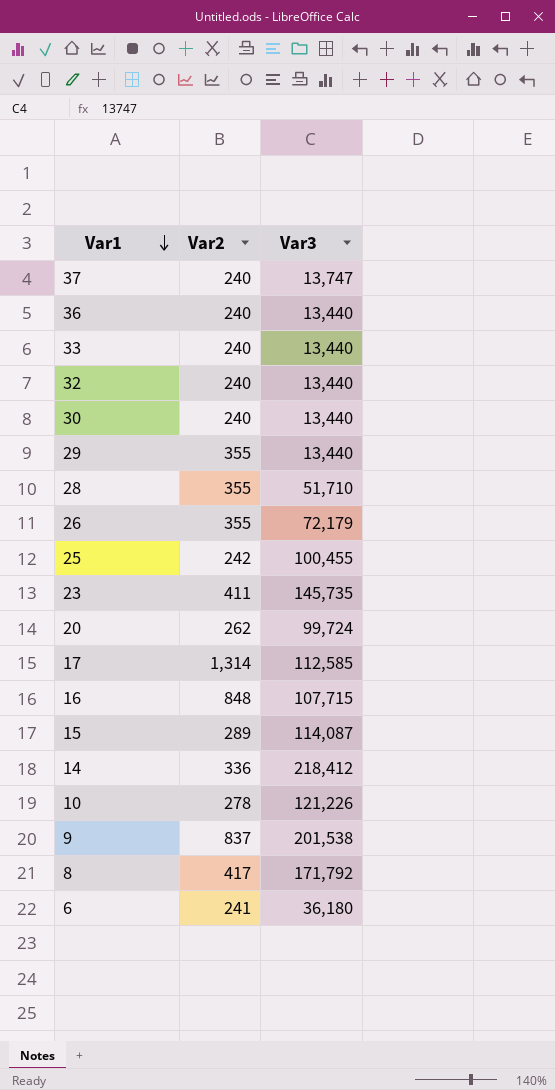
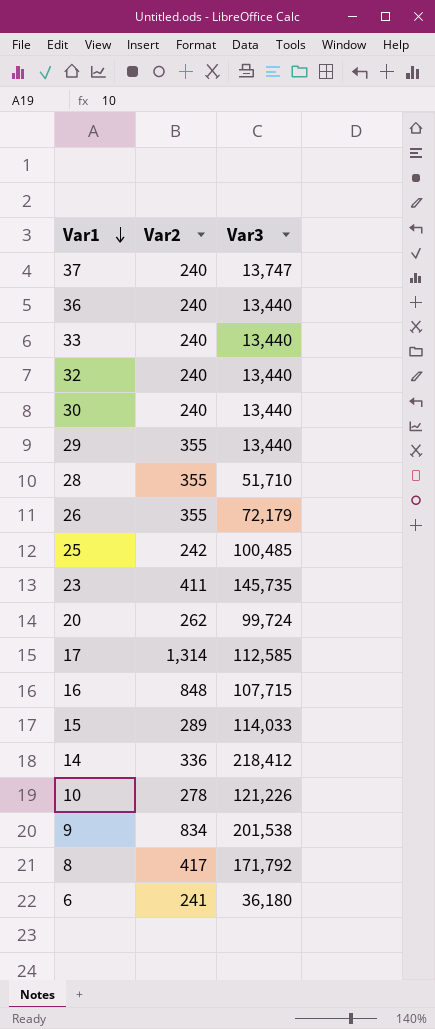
25 | Var3: 100,455 -> 100,485
15 | Var3: 114,087 -> 114,033
9 | Var2: 837 -> 834

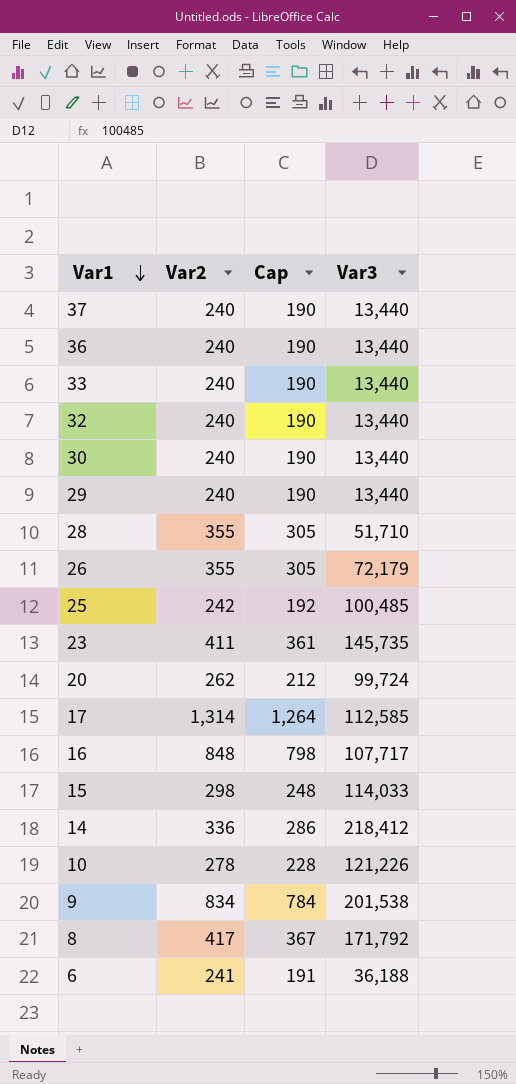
column Cap | formula: none -> [Var2] - 50
37 | Var3: 13,747 -> 13,440
29 | Var2: 355 -> 240
16 | Var3: 107,715 -> 107,717
15 | Var2: 289 -> 298
6 | Var3: 36,180 -> 36,188

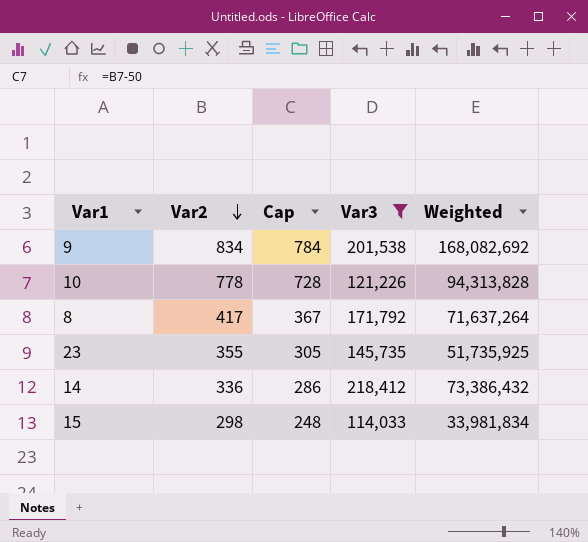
filter: none -> Var3 >= 114,033
row order: Var1 descending -> Var2 descending
column Weighted | formula: none -> [Var2] * [Var3]
10 | Var2: 278 -> 778
10 | Cap: 228 -> 728
23 | Var2: 411 -> 355
23 | Cap: 361 -> 305

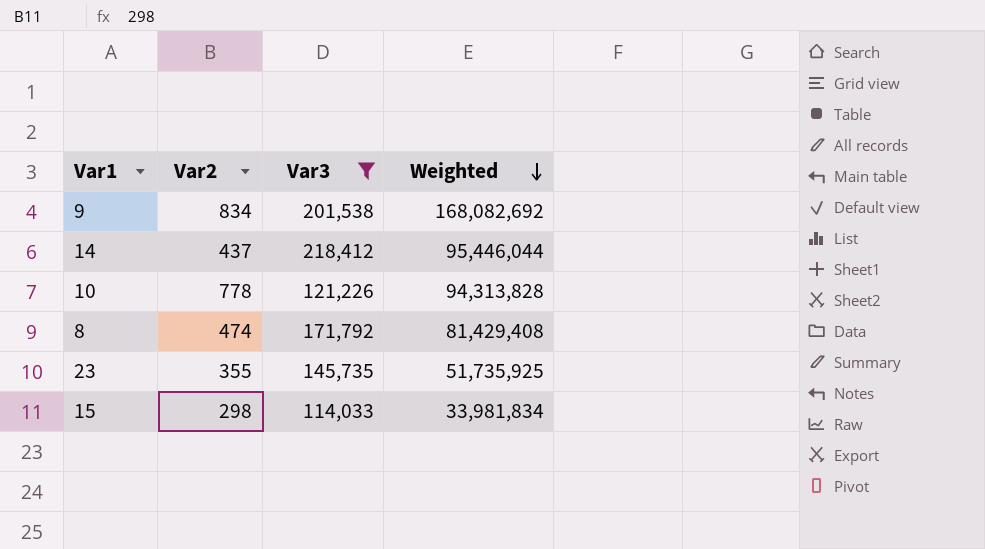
row order: Var2 descending -> Weighted descending
column Cap | formula: [Var2] - 50 -> none
14 | Var2: 336 -> 437
14 | Weighted: 73,386,432 -> 95,446,044
8 | Var2: 417 -> 474
8 | Weighted: 71,637,264 -> 81,429,408

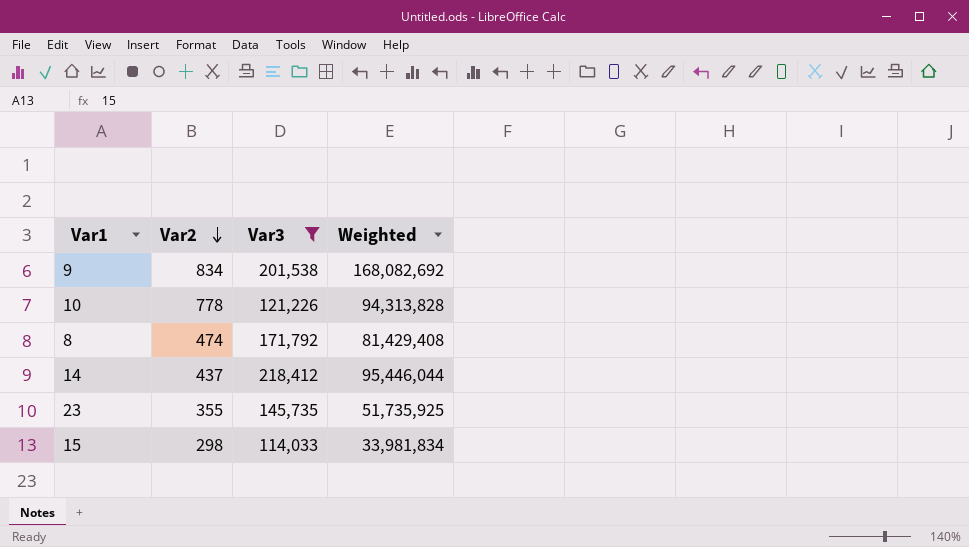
row order: Weighted descending -> Var2 descending

